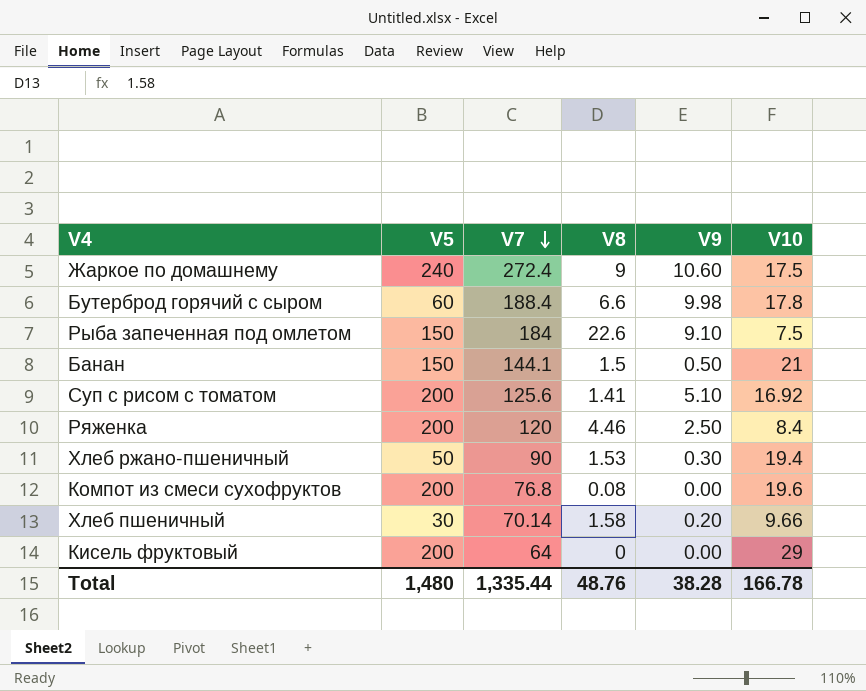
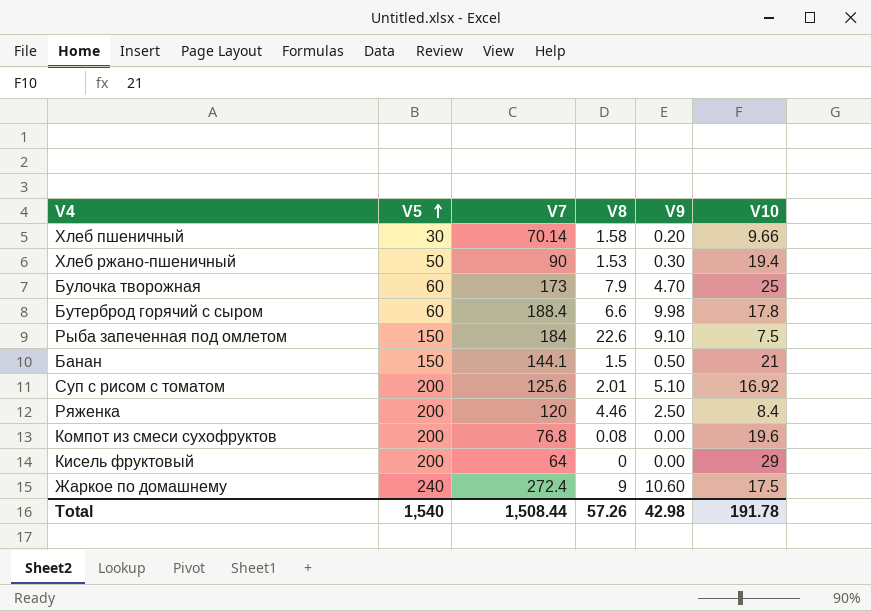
row order: V7 descending -> V5 ascending
row Булочка творожная: none -> 60 | 173 | 7.9 | 4.70 | 25
Суп с рисом с томатом | V8: 1.41 -> 2.01
Total | V5: 1,480 -> 1,540
Total | V7: 1,335.44 -> 1,508.44
Total | V8: 48.76 -> 57.26
Total | V9: 38.28 -> 42.98
Total | V10: 166.78 -> 191.78

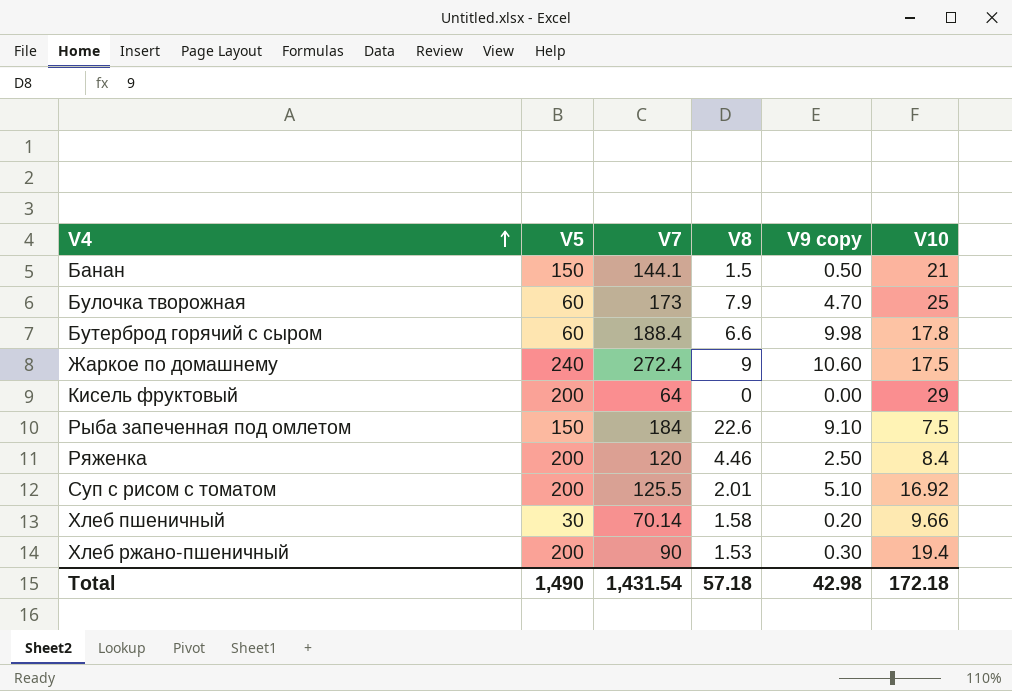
row order: V5 ascending -> V4 ascending
column name: V9 -> V9 copy
row Компот из смеси сухофруктов: 200 | 76.8 | 0.08 | 0.00 | 19.6 -> none
Суп с рисом с томатом | V7: 125.6 -> 125.5
Хлеб ржано-пшеничный | V5: 50 -> 200
Total | V5: 1,540 -> 1,490
Total | V7: 1,508.44 -> 1,431.54
Total | V8: 57.26 -> 57.18
Total | V10: 191.78 -> 172.18

